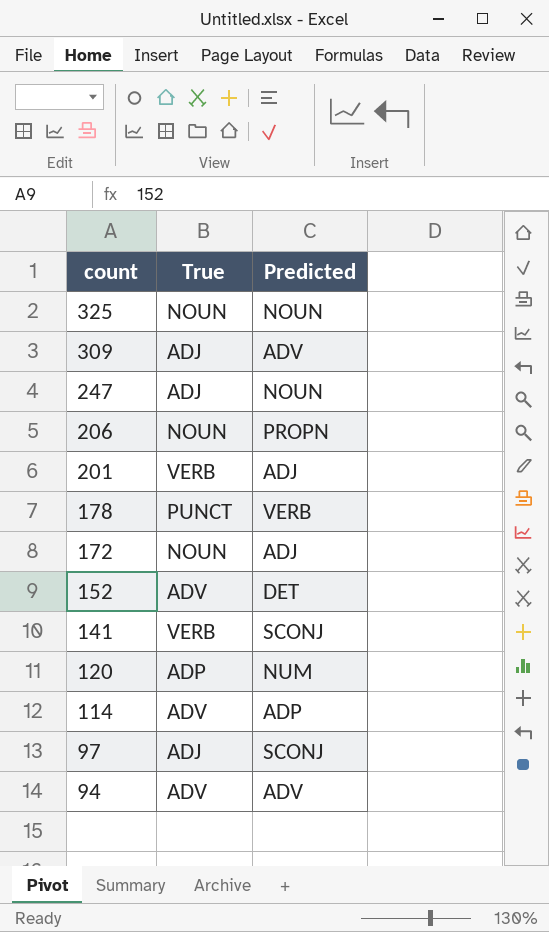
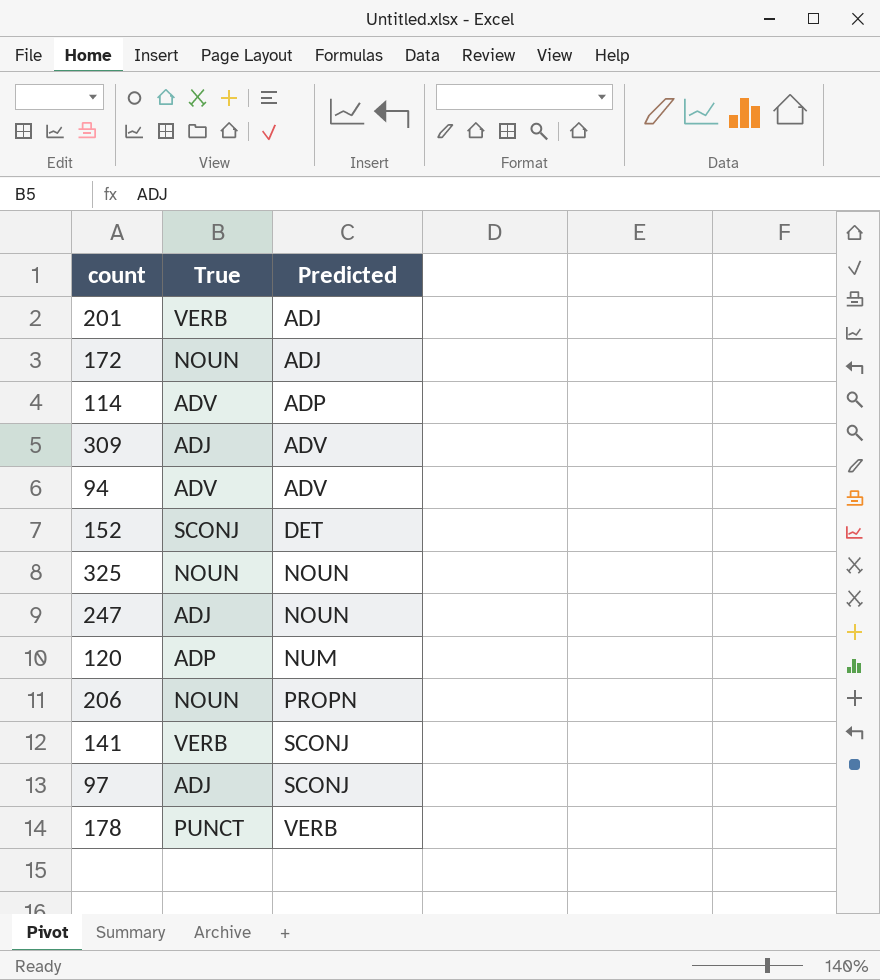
row order: count descending -> Predicted ascending
152 | True: ADV -> SCONJ

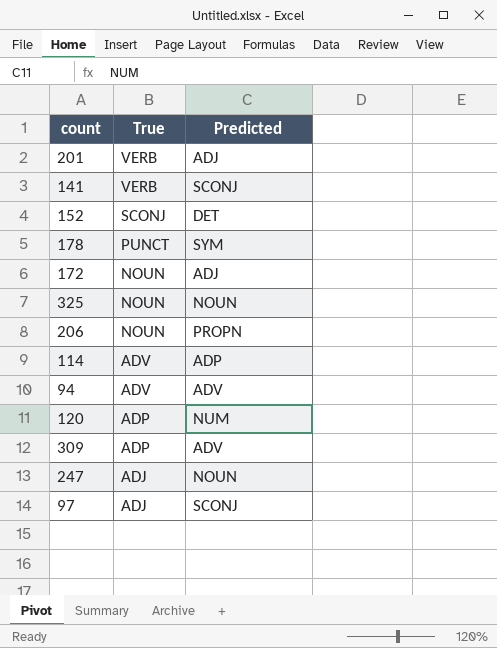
row order: Predicted ascending -> True descending
178 | Predicted: VERB -> SYM
309 | True: ADJ -> ADP

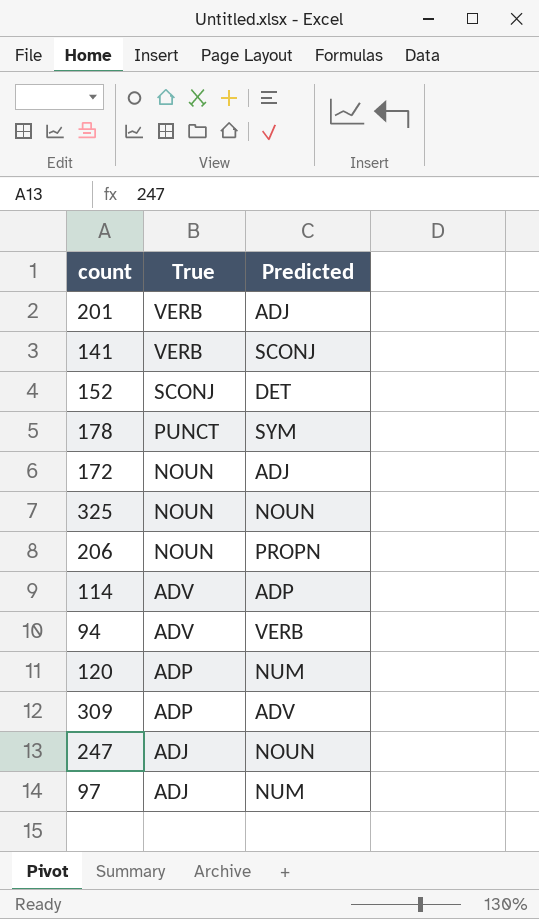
94 | Predicted: ADV -> VERB
97 | Predicted: SCONJ -> NUM

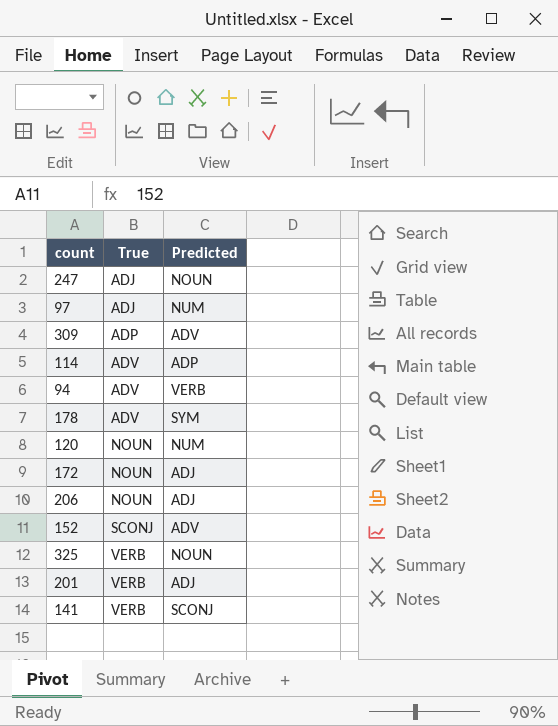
row order: True descending -> True ascending
178 | True: PUNCT -> ADV
120 | True: ADP -> NOUN
206 | Predicted: PROPN -> ADJ
152 | Predicted: DET -> ADV
325 | True: NOUN -> VERB

